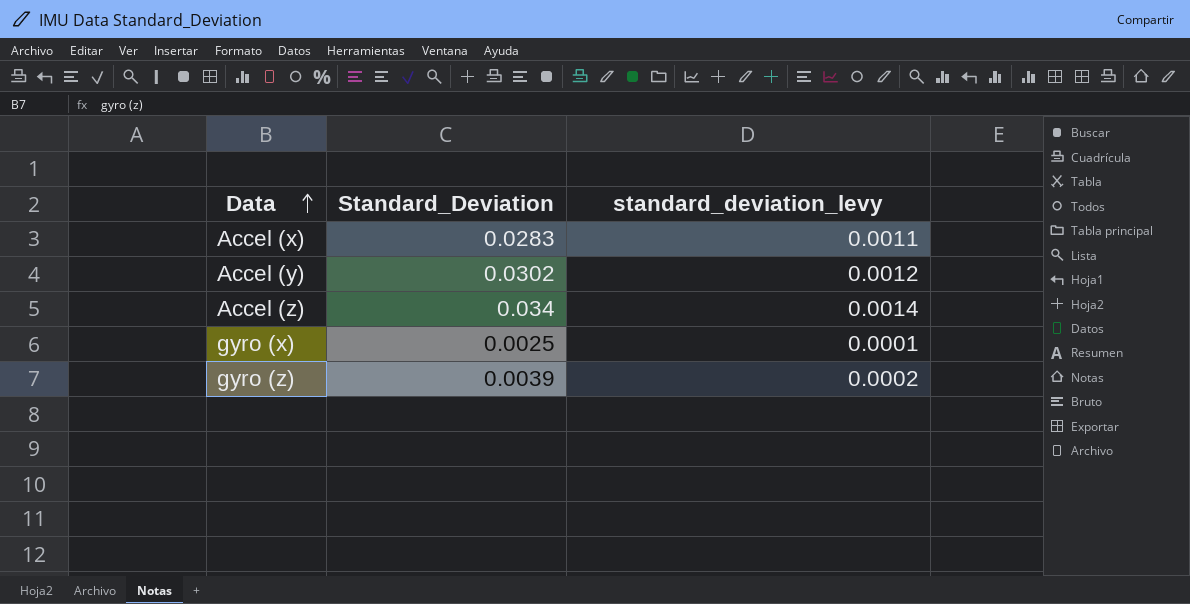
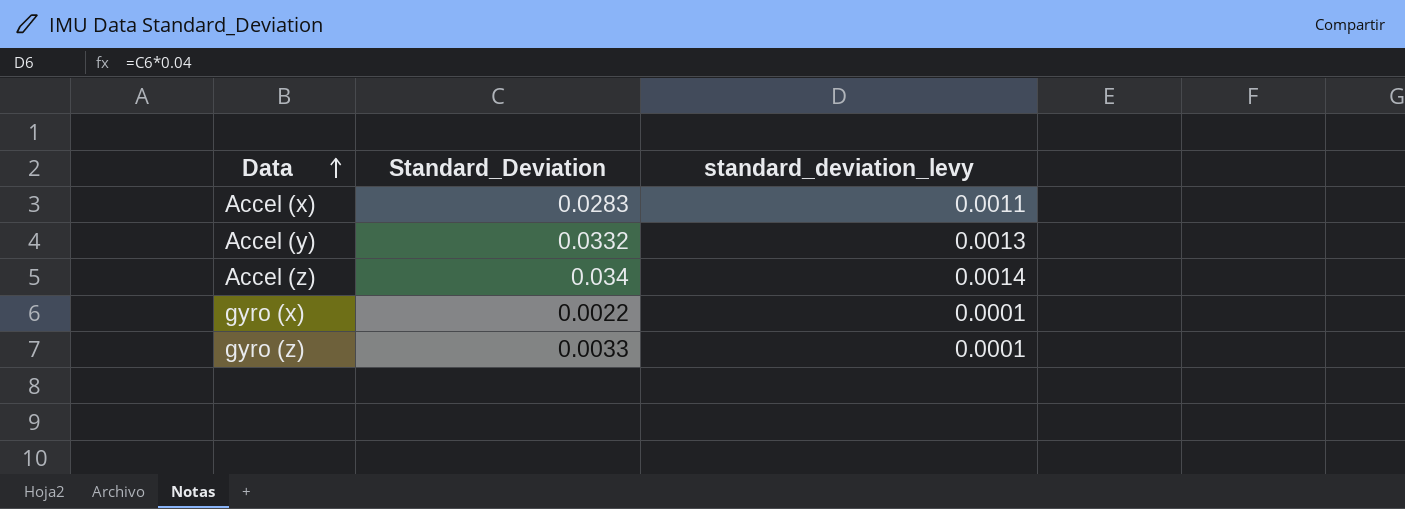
Accel (y) | Standard_Deviation: 0.0302 -> 0.0332
Accel (y) | standard_deviation_levy: 0.0012 -> 0.0013
gyro (x) | Standard_Deviation: 0.0025 -> 0.0022
gyro (z) | Standard_Deviation: 0.0039 -> 0.0033
gyro (z) | standard_deviation_levy: 0.0002 -> 0.0001

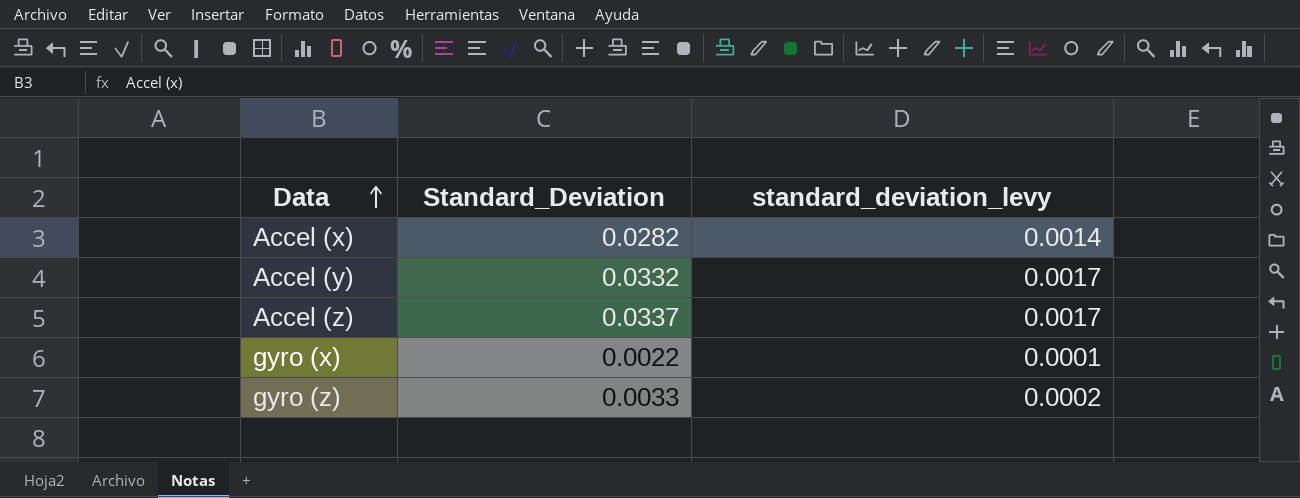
column standard_deviation_levy | formula: [Standard_Deviation] * 0.04 -> [Standard_Deviation] * 0.05
Accel (x) | Standard_Deviation: 0.0283 -> 0.0282
Accel (z) | Standard_Deviation: 0.034 -> 0.0337

